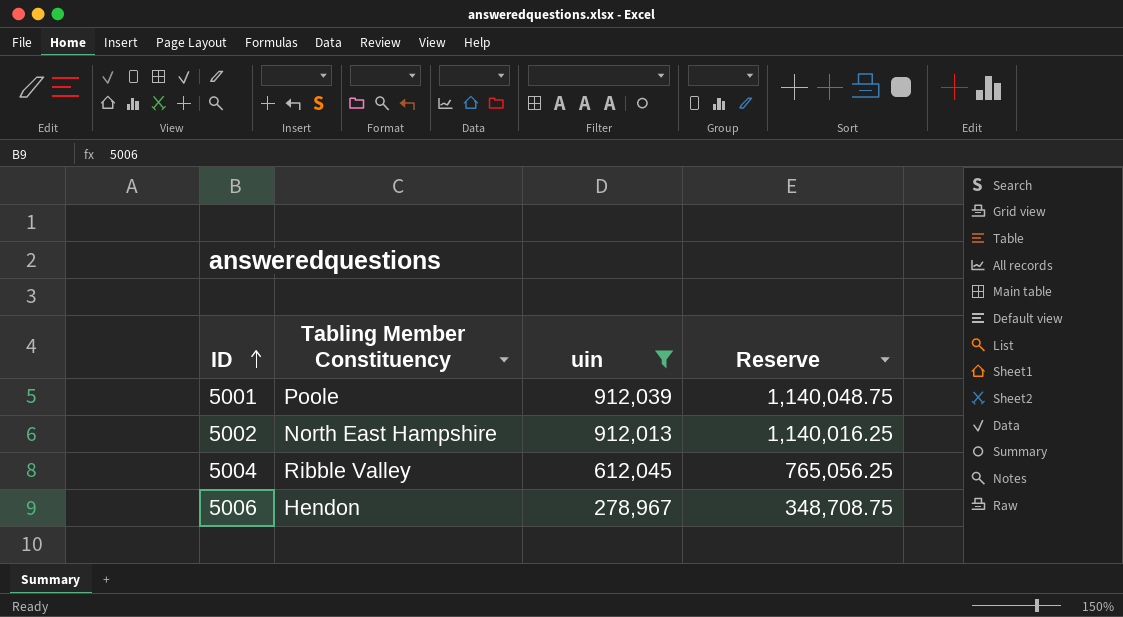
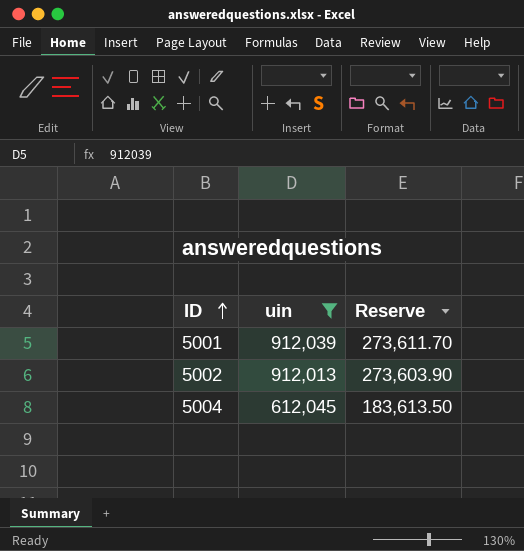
column Tabling Member Constituency | position: 2 -> none
column Reserve | formula: [uin] * 1.25 -> [uin] * 0.3
row 5006: Hendon | 278,967 | 348,708.75 -> none

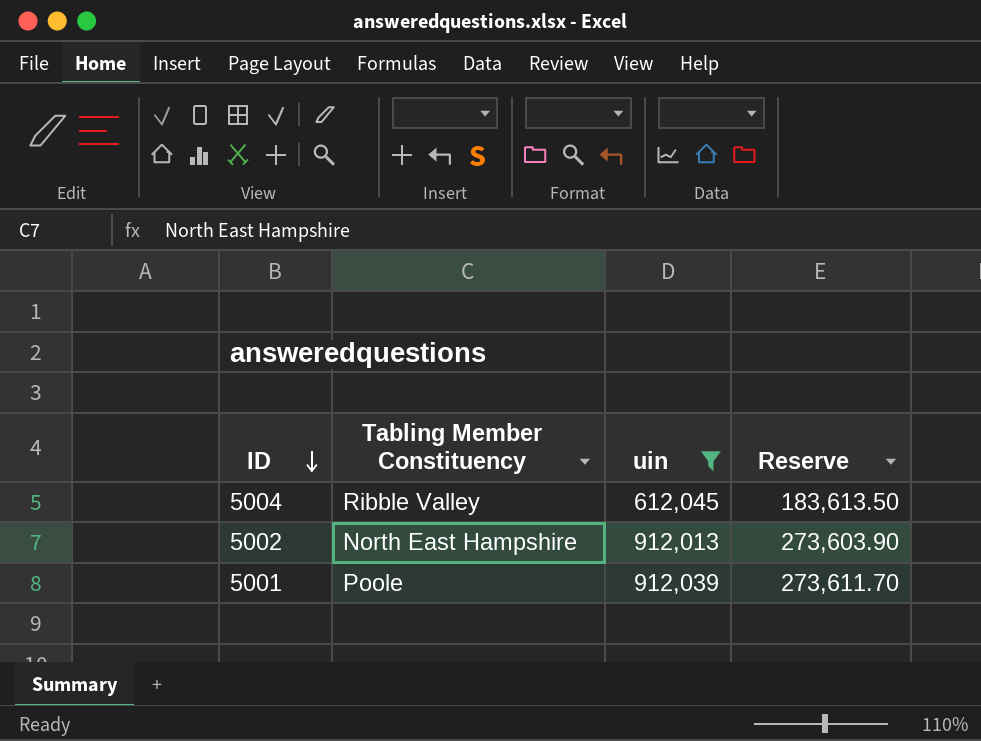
row order: ID ascending -> ID descending
column Tabling Member Constituency | position: none -> 2

